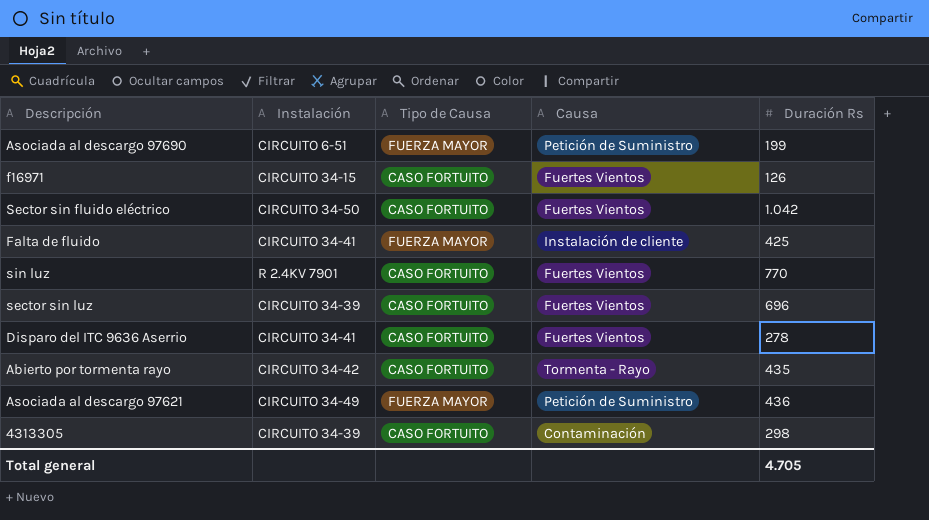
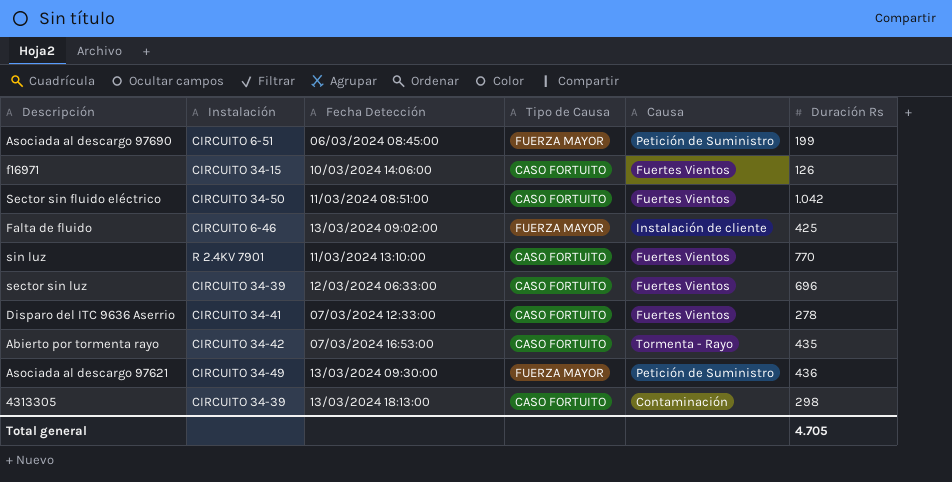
column Fecha Detección | position: none -> 3
Falta de fluido | Instalación: CIRCUITO 34-41 -> CIRCUITO 6-46

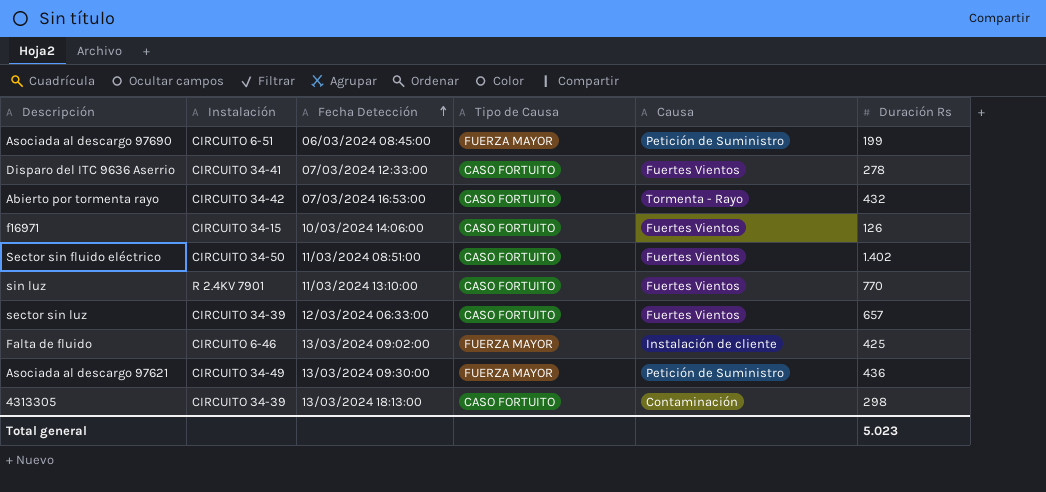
row order: none -> Fecha Detección ascending
Abierto por tormenta rayo | Duración Rs: 435 -> 432
Sector sin fluido eléctrico | Duración Rs: 1.042 -> 1.402
sector sin luz | Duración Rs: 696 -> 657
Total general | Duración Rs: 4.705 -> 5.023

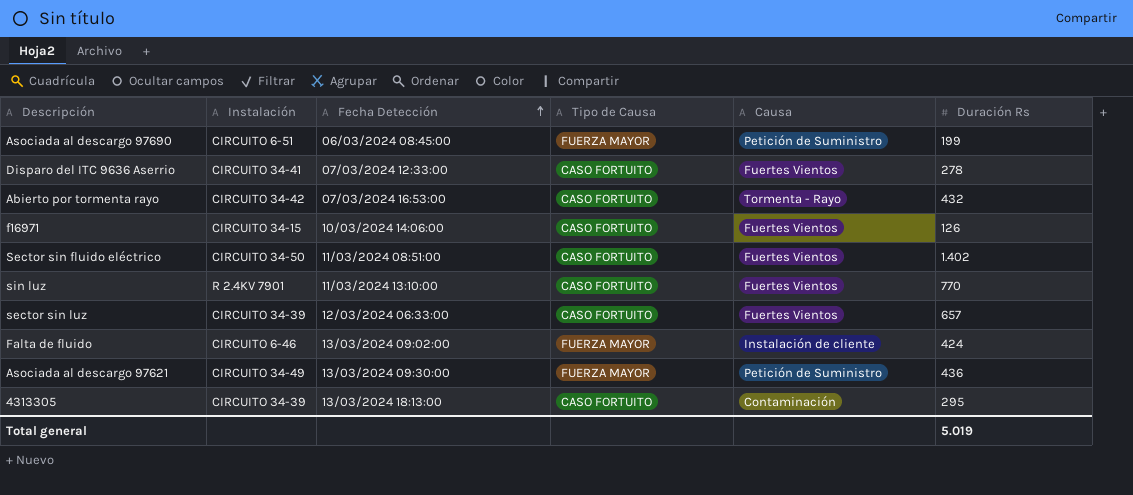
Falta de fluido | Duración Rs: 425 -> 424
4313305 | Duración Rs: 298 -> 295
Total general | Duración Rs: 5.023 -> 5.019

